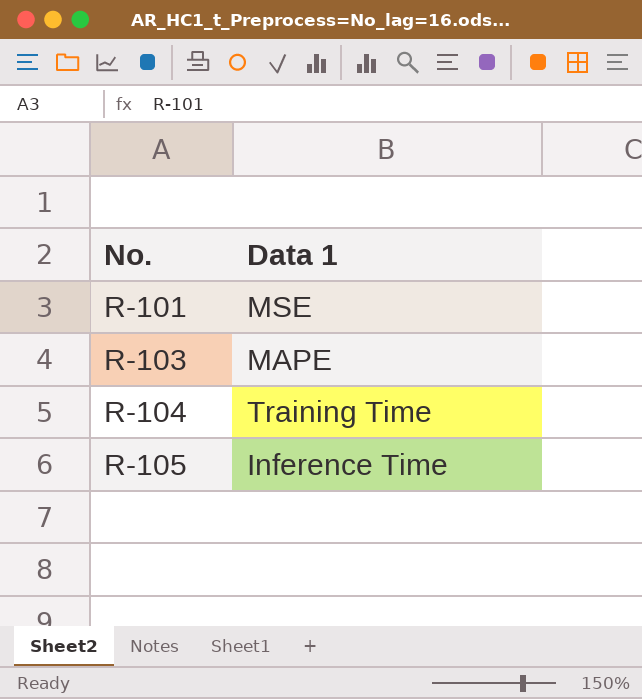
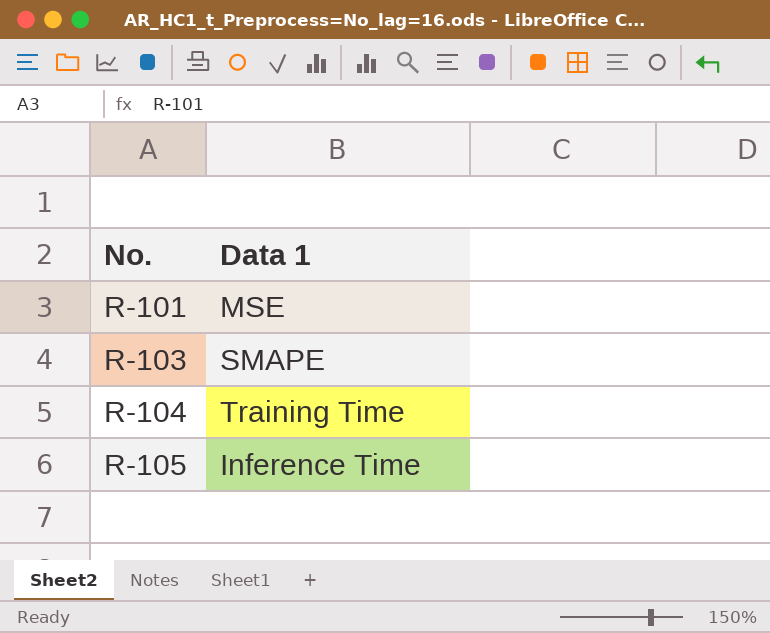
R-103 | Data 1: MAPE -> SMAPE

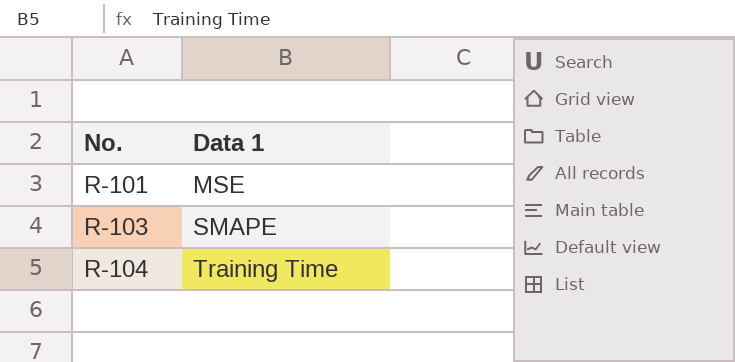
row R-105: Inference Time -> none

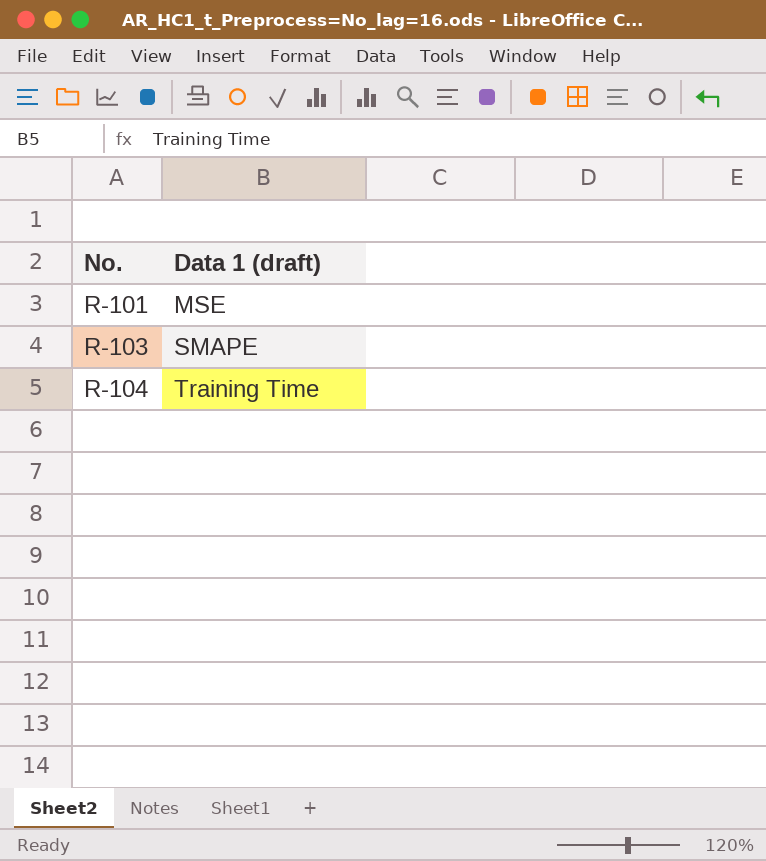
column name: Data 1 -> Data 1 (draft)

